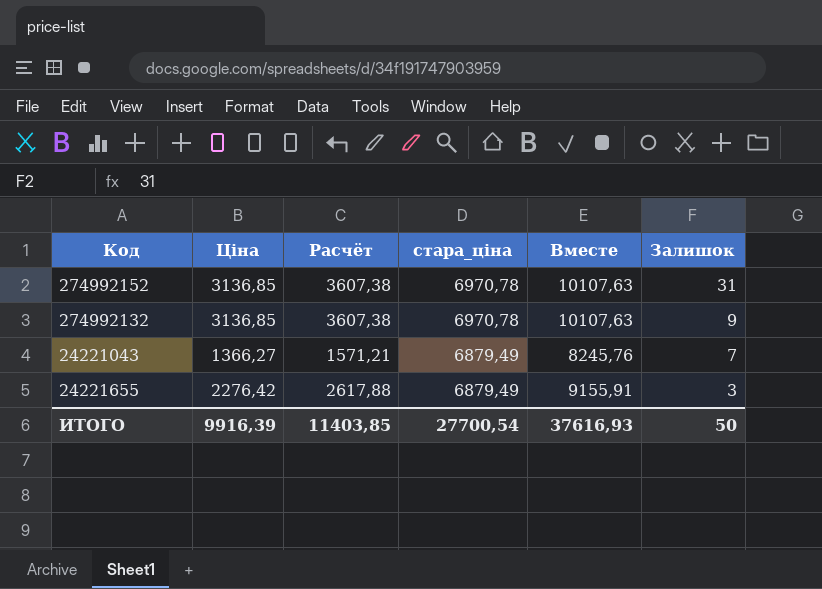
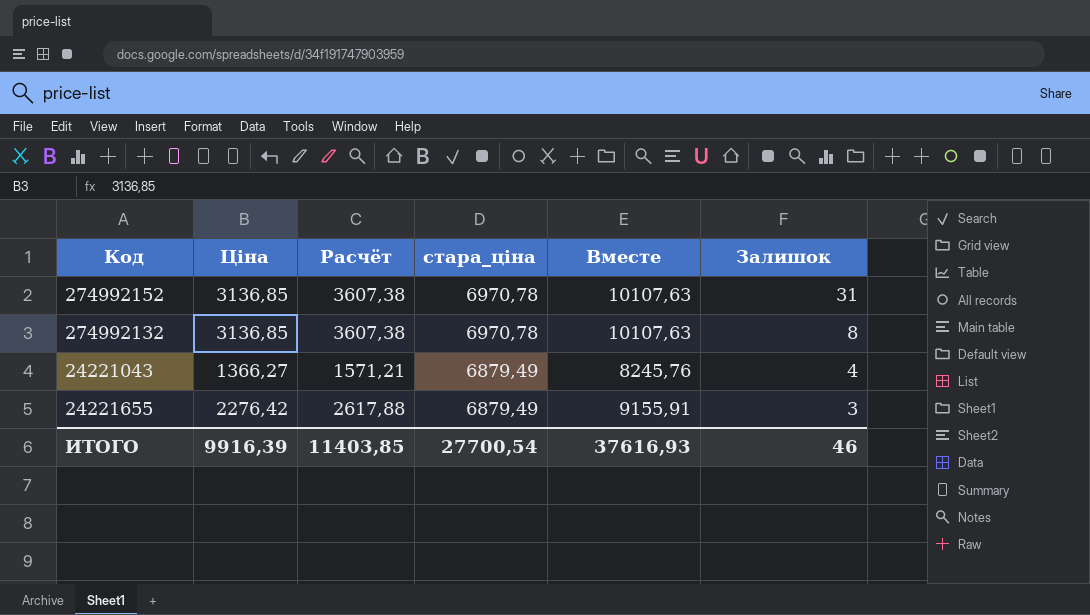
274992132 | Залишок: 9 -> 8
24221043 | Залишок: 7 -> 4
ИТОГО | Залишок: 50 -> 46

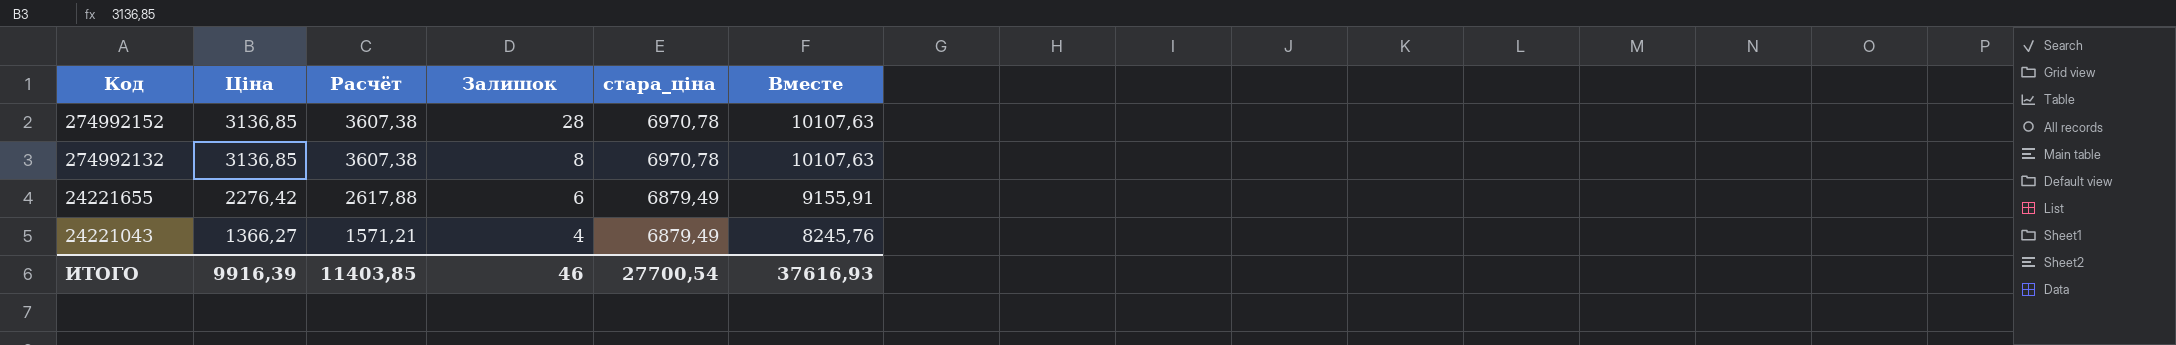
row order: стара_ціна descending -> Код descending
column Залишок | position: 6 -> 4
274992152 | Залишок: 31 -> 28
24221655 | Залишок: 3 -> 6

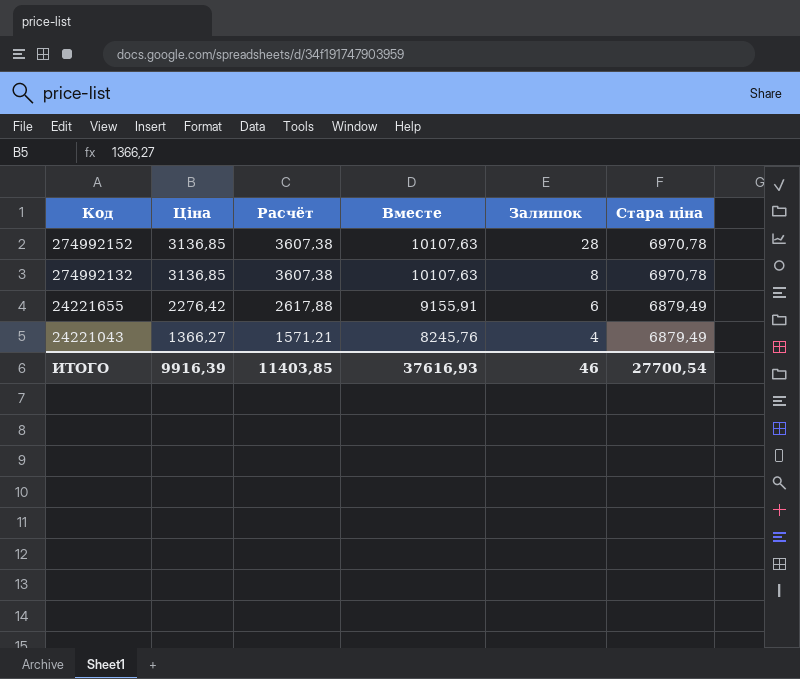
column Вместе | position: 6 -> 4
column name: стара_ціна -> Стара ціна

